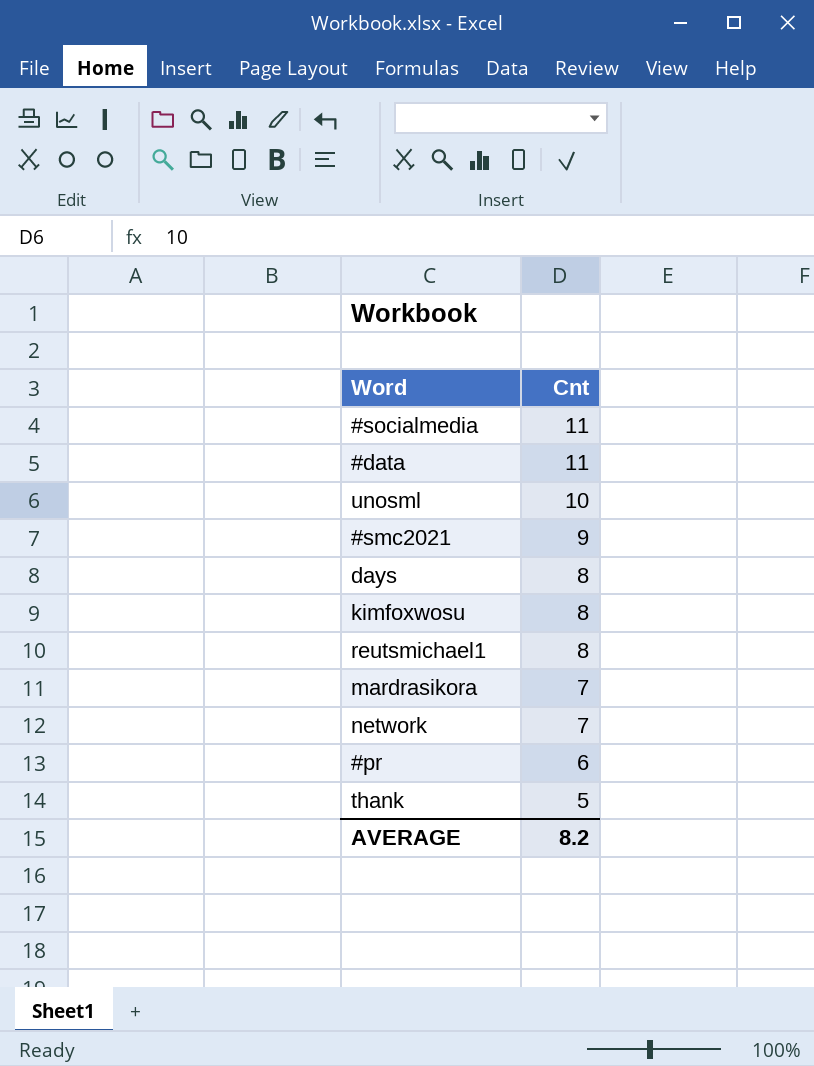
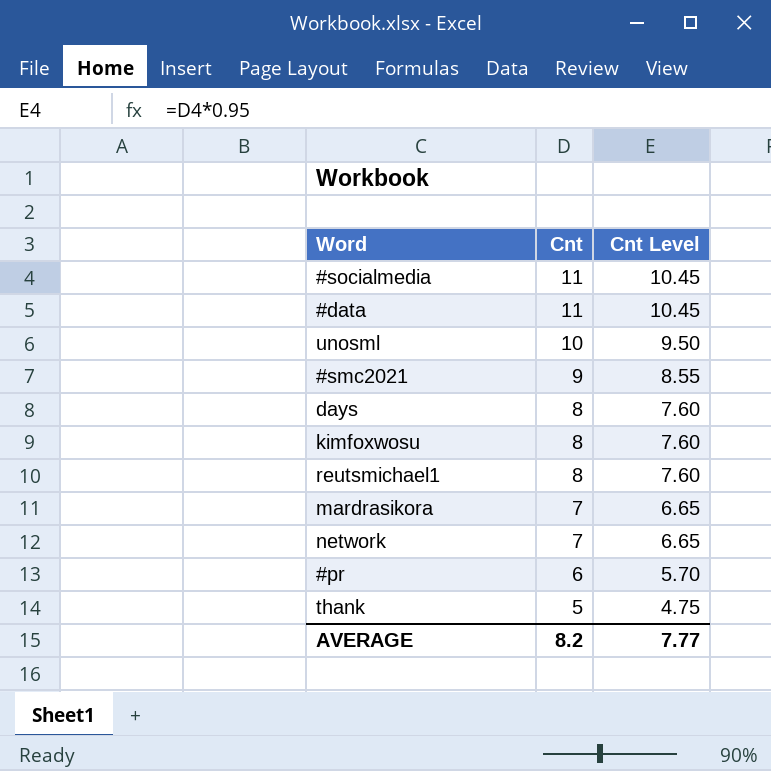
column Cnt Level | formula: none -> [Cnt] * 0.95

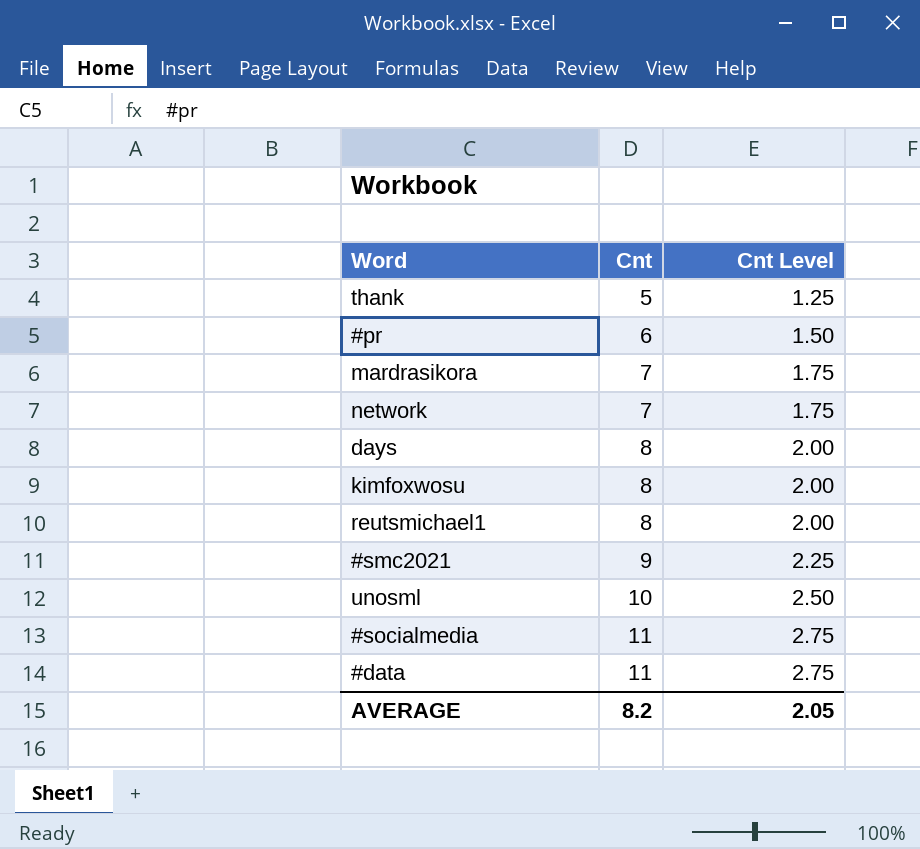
row order: Cnt descending -> Cnt ascending
column Cnt Level | formula: [Cnt] * 0.95 -> [Cnt] * 0.25
AVERAGE | Cnt Level: 7.77 -> 2.05

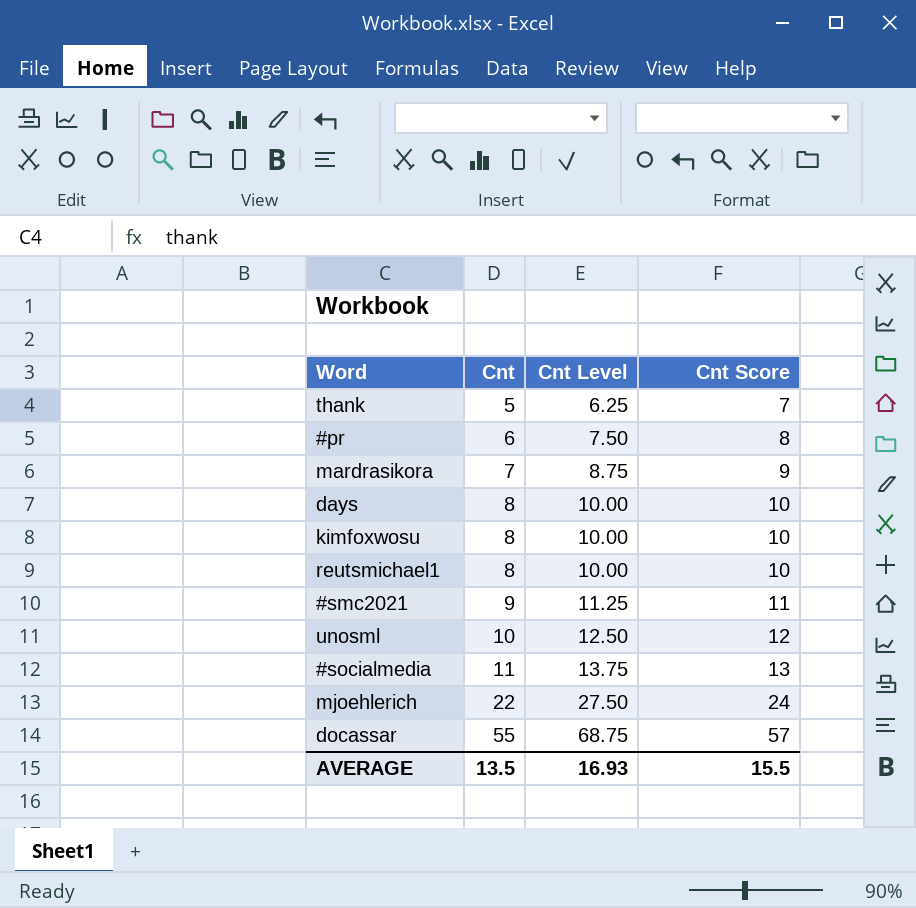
column Cnt Level | formula: [Cnt] * 0.25 -> [Cnt] * 1.25
column Cnt Score | formula: none -> [Cnt] + 2
row network: 7 | 1.75 -> none
row #data: 11 | 2.75 -> none
row mjoehlerich: none -> 22 | 27.50 | 24
row docassar: none -> 55 | 68.75 | 57
AVERAGE | Cnt: 8.2 -> 13.5
AVERAGE | Cnt Level: 2.05 -> 16.93

